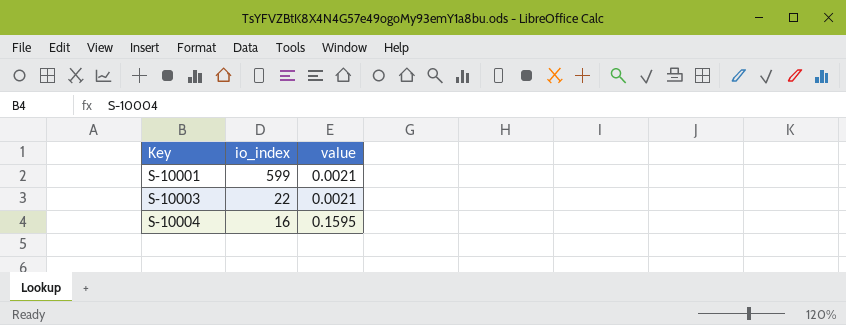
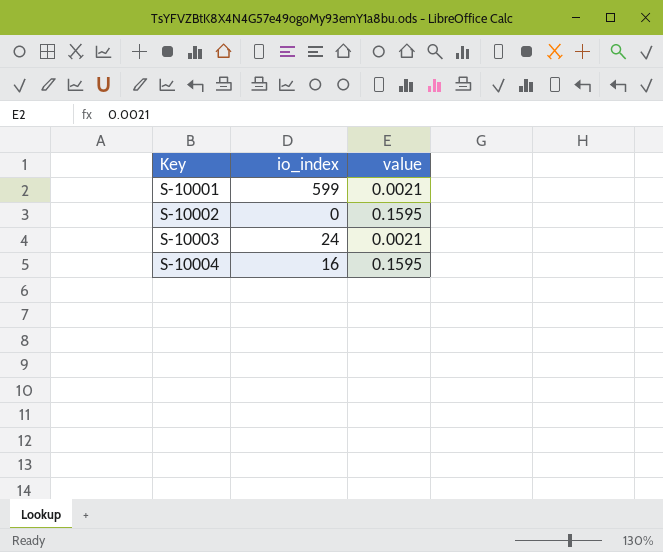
row S-10002: none -> 0 | 0.1595
S-10003 | io_index: 22 -> 24

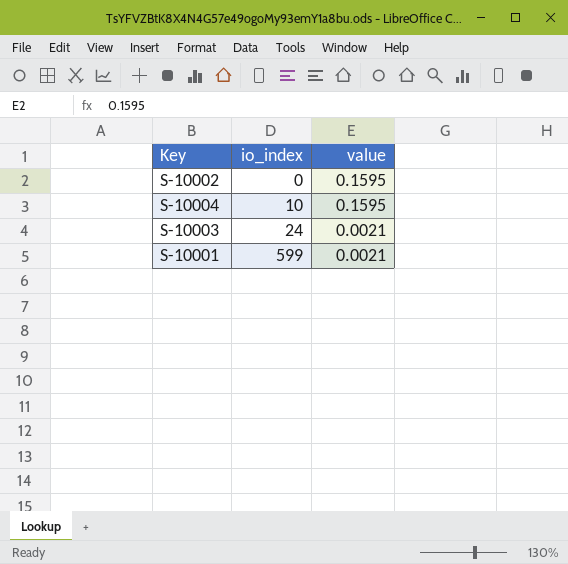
row order: Key ascending -> io_index ascending
S-10004 | io_index: 16 -> 10

